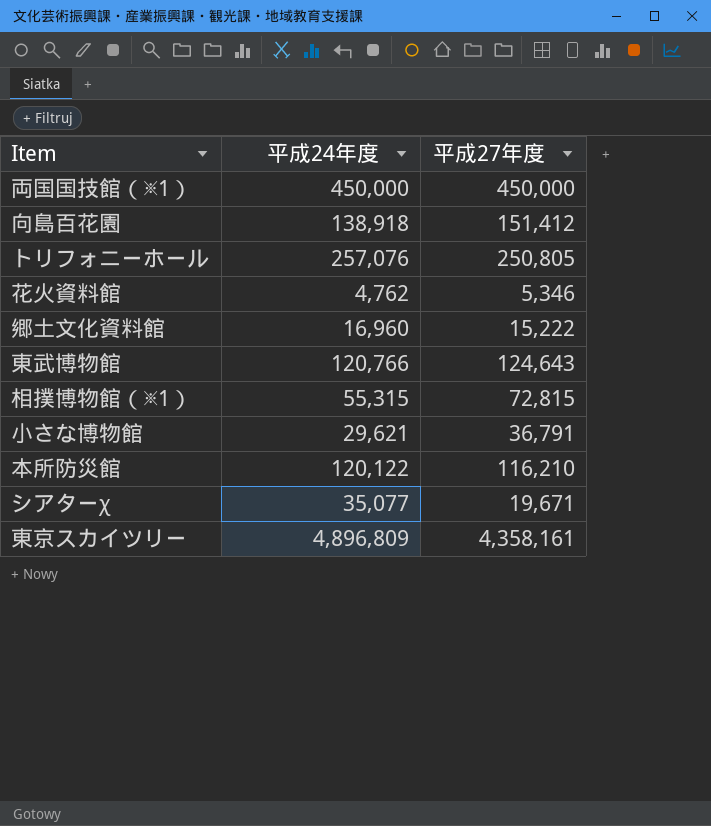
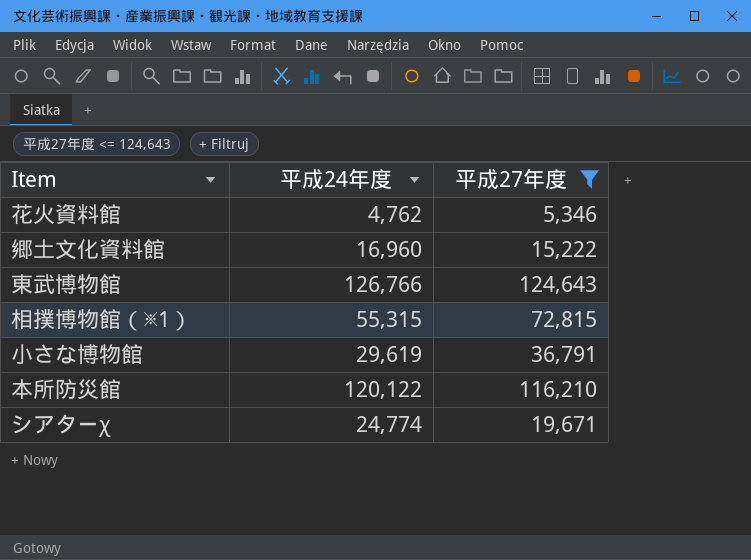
filter: none -> 平成27年度 <= 124,643
東武博物館 | 平成24年度: 120,766 -> 126,766
小さな博物館 | 平成24年度: 29,621 -> 29,619
シアターχ | 平成24年度: 35,077 -> 24,774

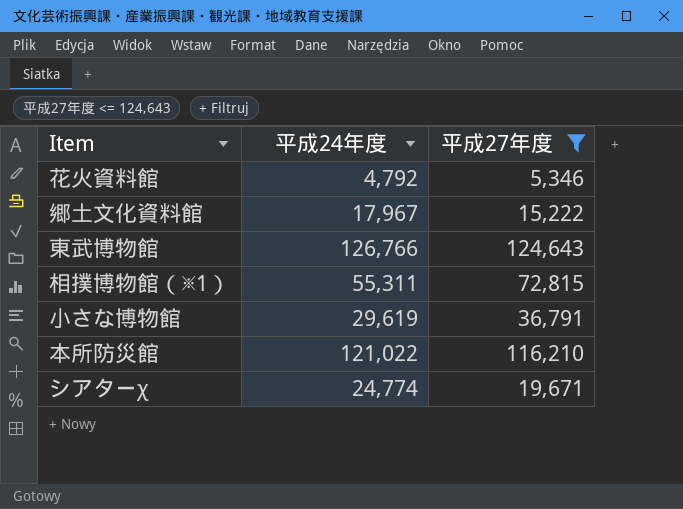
花火資料館 | 平成24年度: 4,762 -> 4,792
郷土文化資料館 | 平成24年度: 16,960 -> 17,967
相撲博物館（※1） | 平成24年度: 55,315 -> 55,311
本所防災館 | 平成24年度: 120,122 -> 121,022

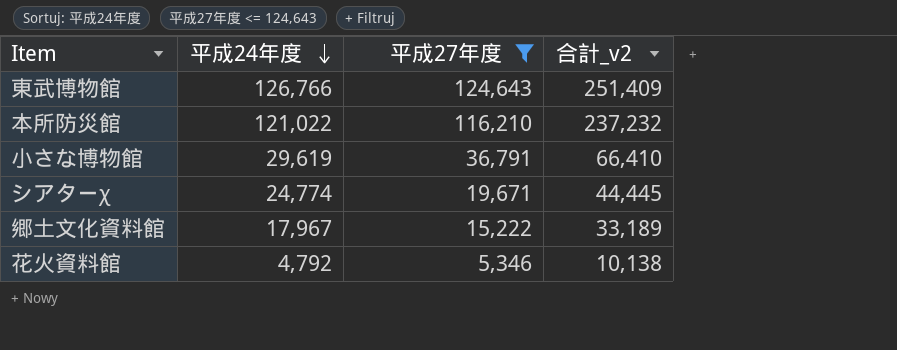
row order: none -> 平成24年度 descending
column 合計_v2 | formula: none -> [平成24年度] + [平成27年度]
row 相撲博物館（※1）: 55,311 | 72,815 -> none

